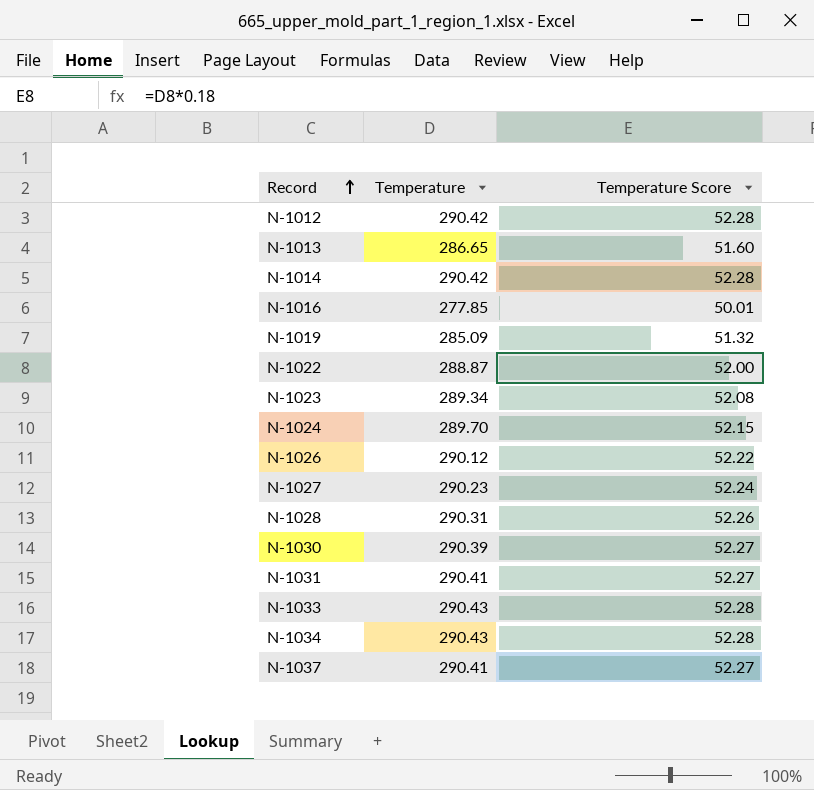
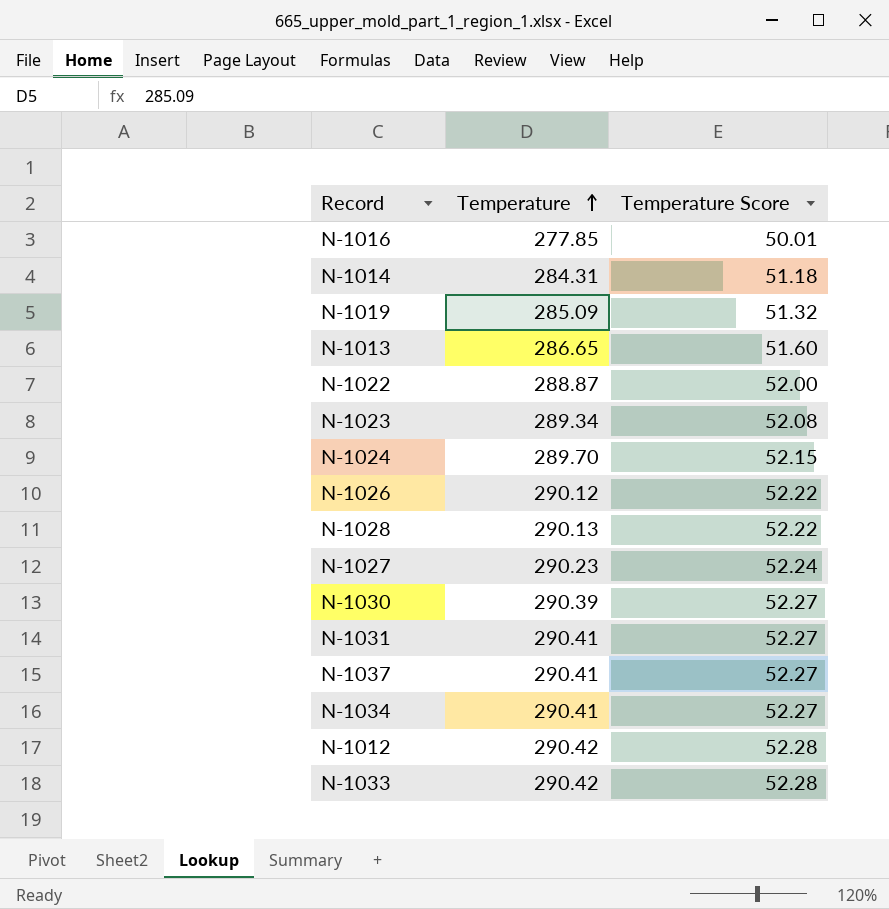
row order: Record ascending -> Temperature ascending
N-1014 | Temperature: 290.42 -> 284.31
N-1014 | Temperature Score: 52.28 -> 51.18
N-1028 | Temperature: 290.31 -> 290.13
N-1028 | Temperature Score: 52.26 -> 52.22
N-1034 | Temperature: 290.43 -> 290.41
N-1034 | Temperature Score: 52.28 -> 52.27
N-1033 | Temperature: 290.43 -> 290.42

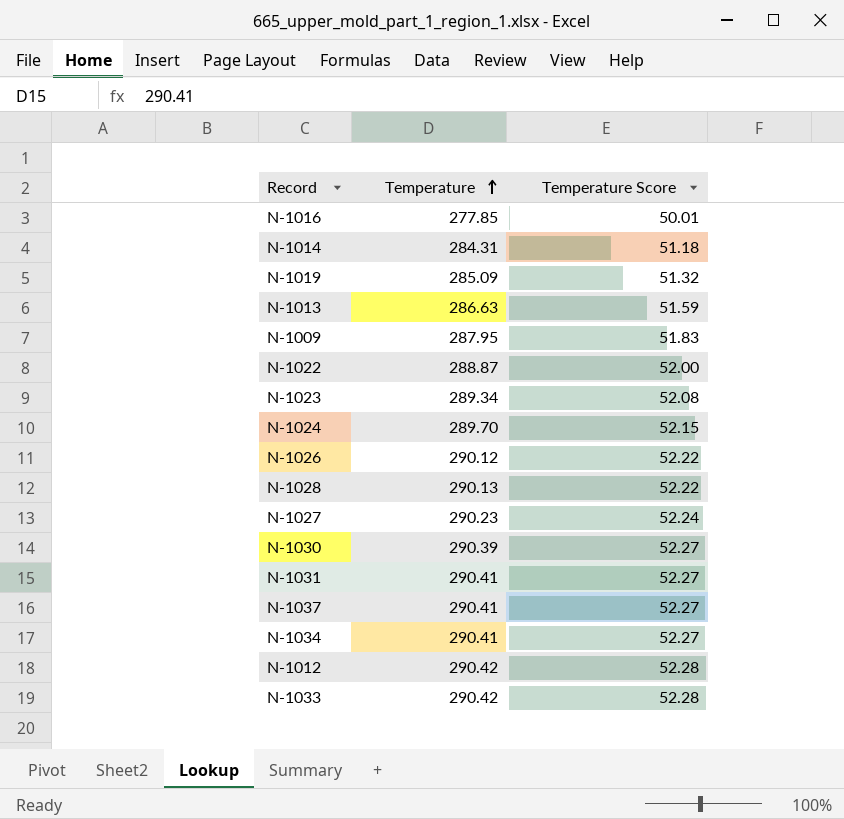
N-1013 | Temperature: 286.65 -> 286.63
N-1013 | Temperature Score: 51.60 -> 51.59
row N-1009: none -> 287.95 | 51.83

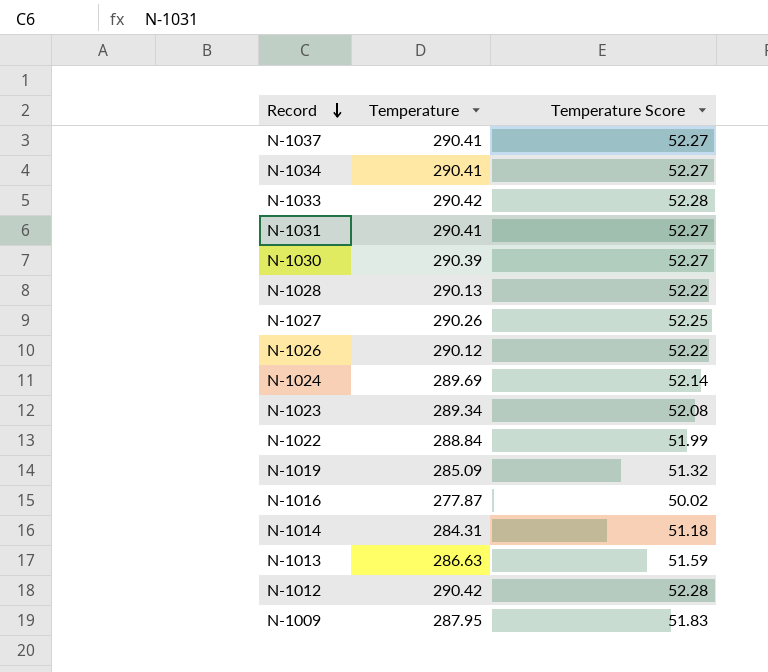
row order: Temperature ascending -> Record descending
N-1027 | Temperature: 290.23 -> 290.26
N-1027 | Temperature Score: 52.24 -> 52.25
N-1024 | Temperature: 289.70 -> 289.69
N-1024 | Temperature Score: 52.15 -> 52.14
N-1022 | Temperature: 288.87 -> 288.84
N-1022 | Temperature Score: 52.00 -> 51.99
N-1016 | Temperature: 277.85 -> 277.87
N-1016 | Temperature Score: 50.01 -> 50.02

